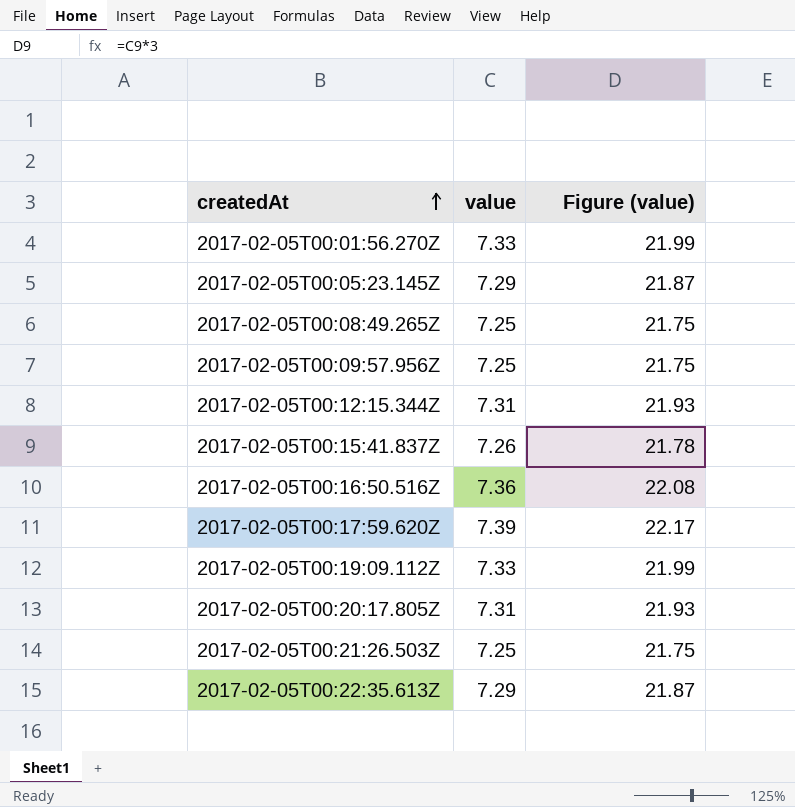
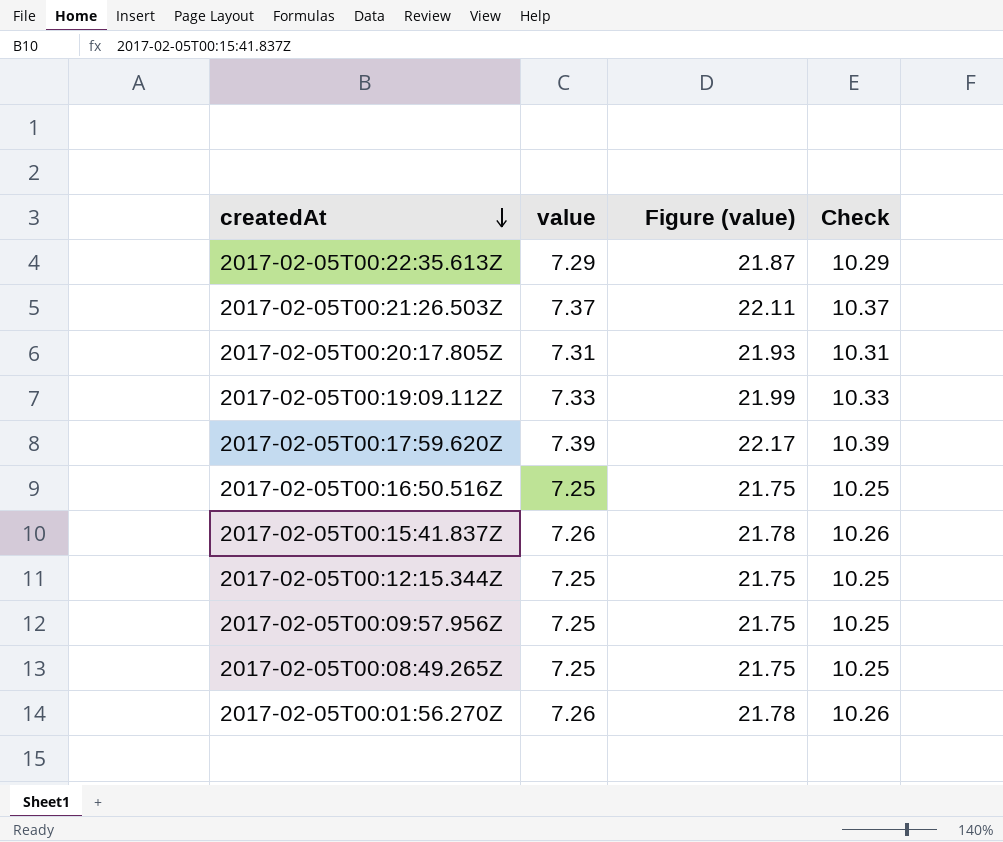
row order: createdAt ascending -> createdAt descending
column Check | formula: none -> [value] + 3
row 2017-02-05T00:05:23.145Z: 7.29 | 21.87 -> none
2017-02-05T00:21:26.503Z | value: 7.25 -> 7.37
2017-02-05T00:21:26.503Z | Figure (value): 21.75 -> 22.11
2017-02-05T00:16:50.516Z | value: 7.36 -> 7.25
2017-02-05T00:16:50.516Z | Figure (value): 22.08 -> 21.75
2017-02-05T00:12:15.344Z | value: 7.31 -> 7.25
2017-02-05T00:12:15.344Z | Figure (value): 21.93 -> 21.75
2017-02-05T00:01:56.270Z | value: 7.33 -> 7.26
2017-02-05T00:01:56.270Z | Figure (value): 21.99 -> 21.78

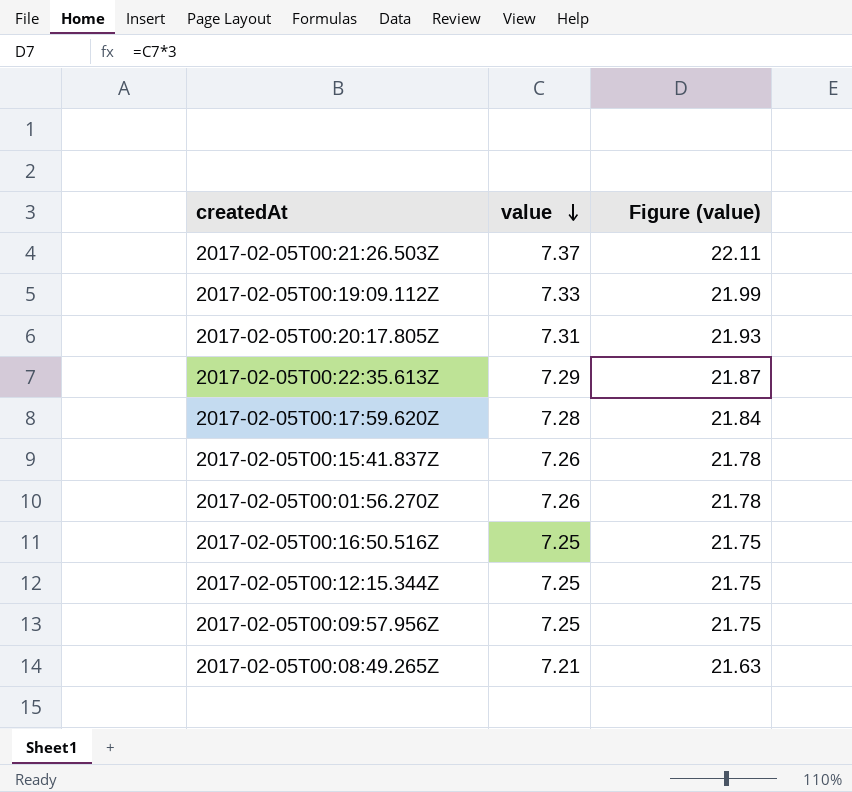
row order: createdAt descending -> value descending
column Check | formula: [value] + 3 -> none
2017-02-05T00:17:59.620Z | value: 7.39 -> 7.28
2017-02-05T00:17:59.620Z | Figure (value): 22.17 -> 21.84
2017-02-05T00:08:49.265Z | value: 7.25 -> 7.21
2017-02-05T00:08:49.265Z | Figure (value): 21.75 -> 21.63

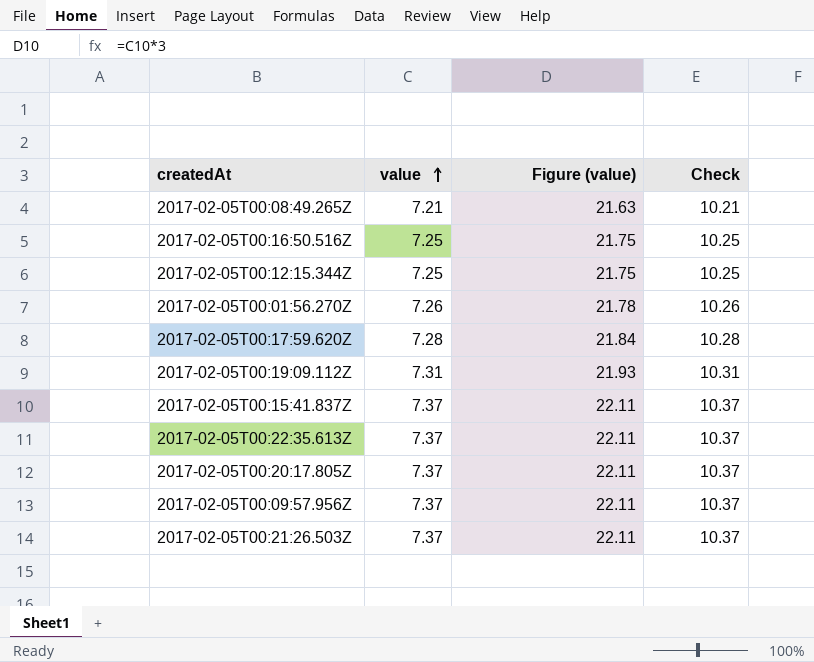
row order: value descending -> value ascending
column Check | formula: none -> [value] + 3
2017-02-05T00:19:09.112Z | value: 7.33 -> 7.31
2017-02-05T00:19:09.112Z | Figure (value): 21.99 -> 21.93
2017-02-05T00:15:41.837Z | value: 7.26 -> 7.37
2017-02-05T00:15:41.837Z | Figure (value): 21.78 -> 22.11
2017-02-05T00:22:35.613Z | value: 7.29 -> 7.37
2017-02-05T00:22:35.613Z | Figure (value): 21.87 -> 22.11
2017-02-05T00:20:17.805Z | value: 7.31 -> 7.37
2017-02-05T00:20:17.805Z | Figure (value): 21.93 -> 22.11
2017-02-05T00:09:57.956Z | value: 7.25 -> 7.37
2017-02-05T00:09:57.956Z | Figure (value): 21.75 -> 22.11

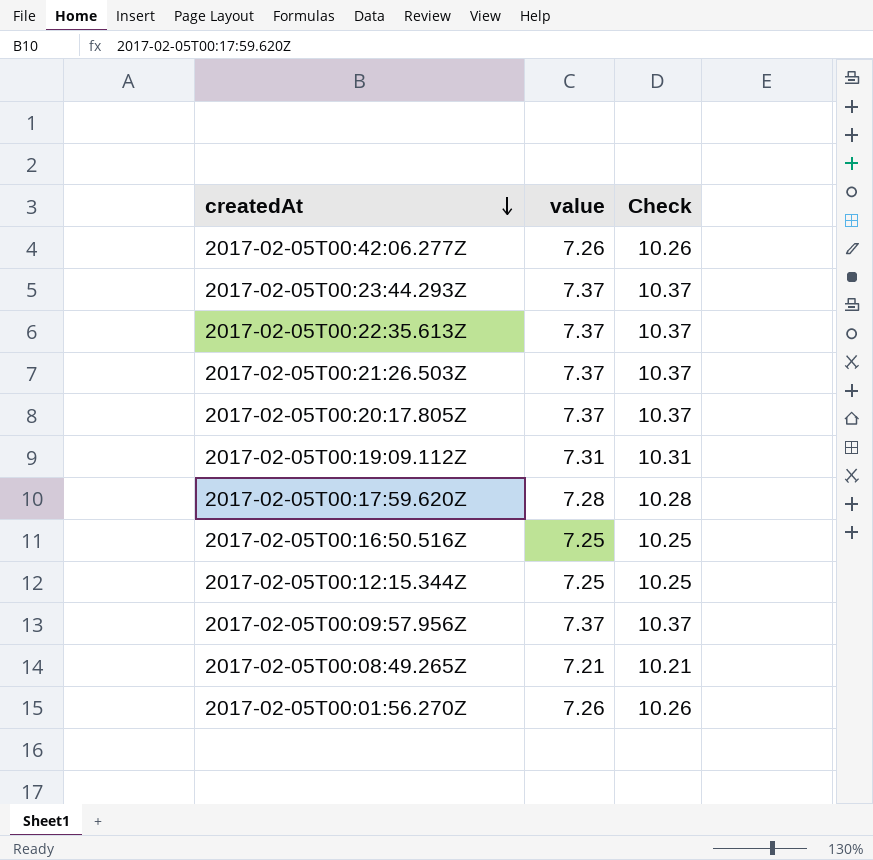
row order: value ascending -> createdAt descending
column Figure (value) | formula: [value] * 3 -> none
row 2017-02-05T00:15:41.837Z: 7.37 | 22.11 | 10.37 -> none
row 2017-02-05T00:42:06.277Z: none -> 7.26 | 10.26
row 2017-02-05T00:23:44.293Z: none -> 7.37 | 10.37

